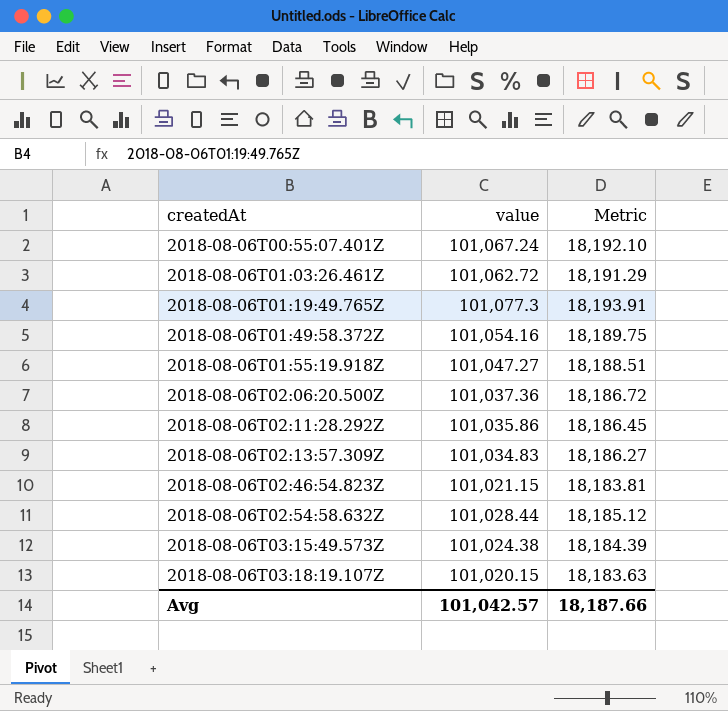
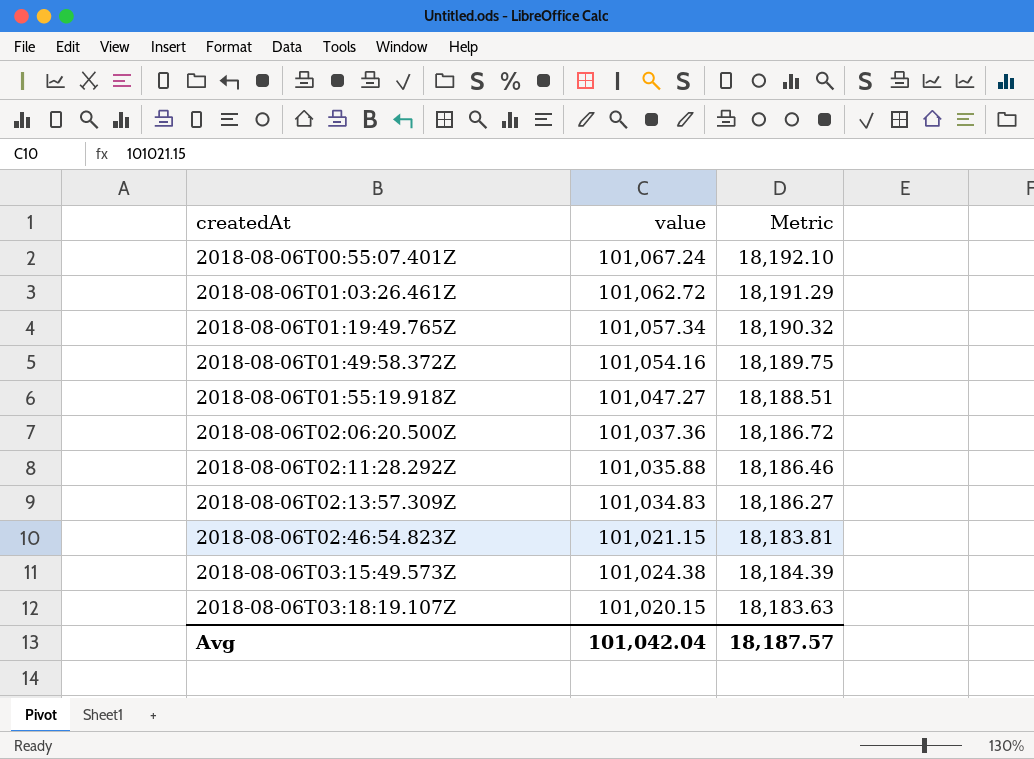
row 2018-08-06T02:54:58.632Z: 101,028.44 | 18,185.12 -> none
2018-08-06T01:19:49.765Z | value: 101,077.3 -> 101,057.34
2018-08-06T01:19:49.765Z | Metric: 18,193.91 -> 18,190.32
2018-08-06T02:11:28.292Z | value: 101,035.86 -> 101,035.88
2018-08-06T02:11:28.292Z | Metric: 18,186.45 -> 18,186.46
Avg | value: 101,042.57 -> 101,042.04
Avg | Metric: 18,187.66 -> 18,187.57

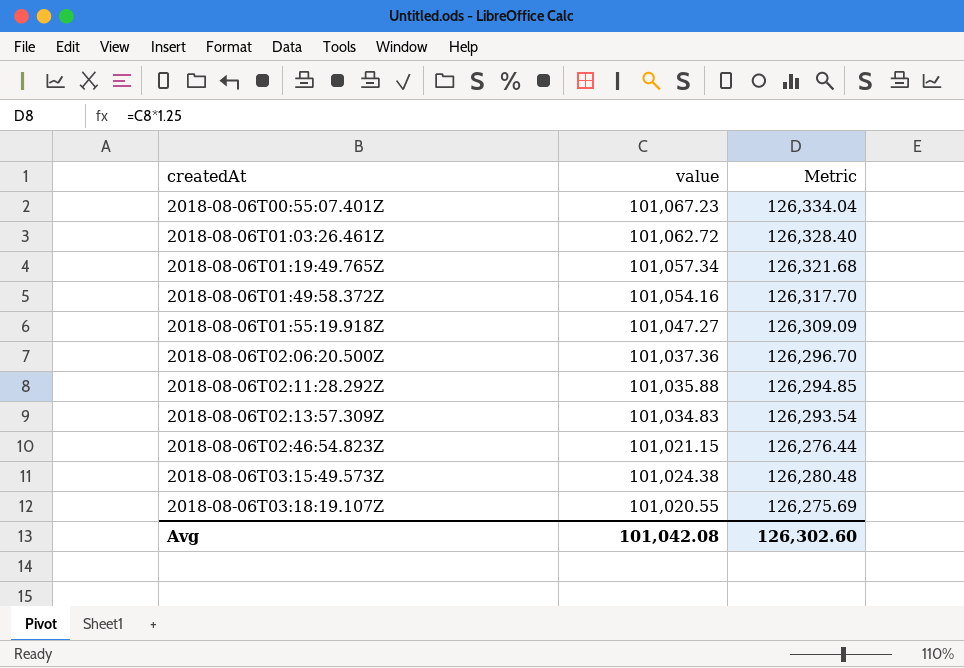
column Metric | formula: [value] * 0.18 -> [value] * 1.25
2018-08-06T00:55:07.401Z | value: 101,067.24 -> 101,067.23
2018-08-06T03:18:19.107Z | value: 101,020.15 -> 101,020.55
Avg | value: 101,042.04 -> 101,042.08
Avg | Metric: 18,187.57 -> 126,302.60

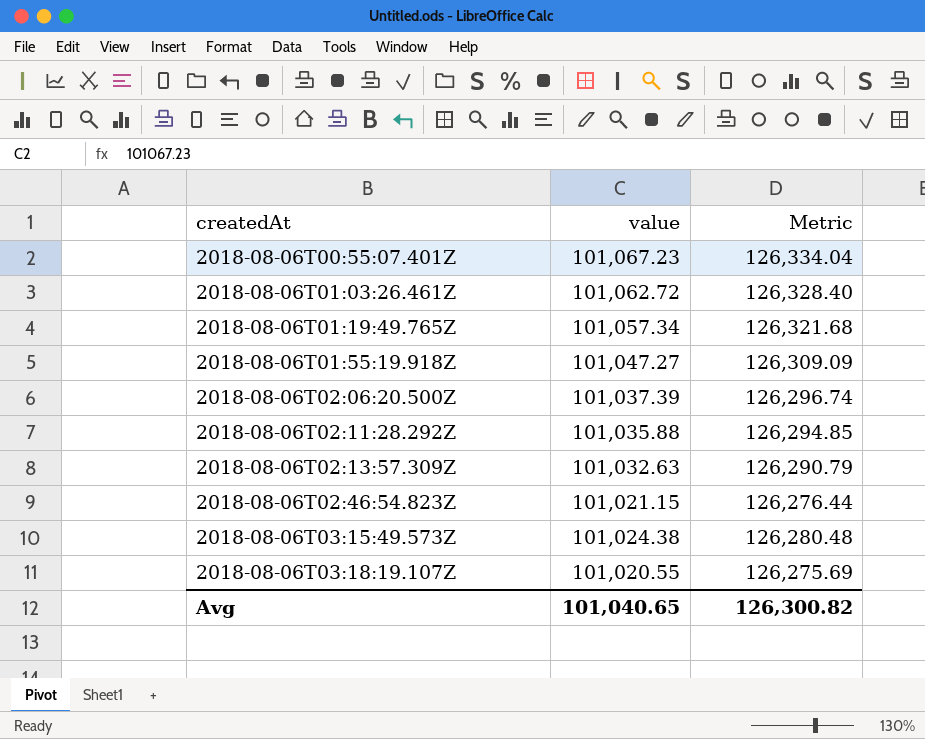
row 2018-08-06T01:49:58.372Z: 101,054.16 | 126,317.70 -> none
2018-08-06T02:06:20.500Z | value: 101,037.36 -> 101,037.39
2018-08-06T02:06:20.500Z | Metric: 126,296.70 -> 126,296.74
2018-08-06T02:13:57.309Z | value: 101,034.83 -> 101,032.63
2018-08-06T02:13:57.309Z | Metric: 126,293.54 -> 126,290.79
Avg | value: 101,042.08 -> 101,040.65
Avg | Metric: 126,302.60 -> 126,300.82

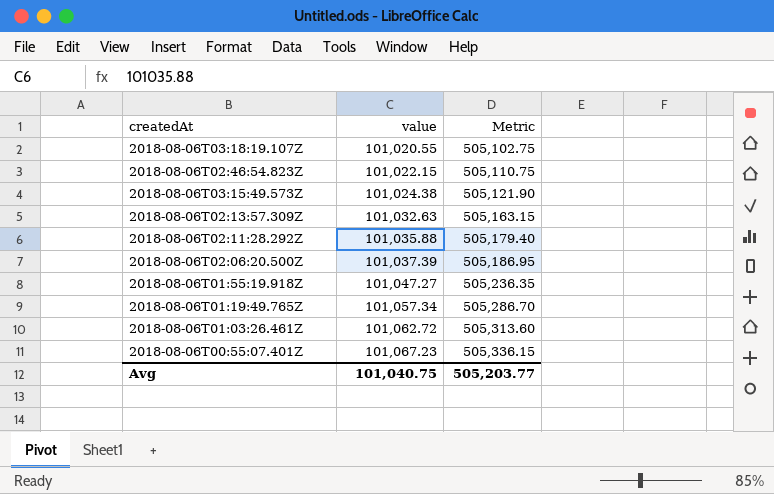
row order: createdAt ascending -> value ascending
column Metric | formula: [value] * 1.25 -> [value] * 5
2018-08-06T02:46:54.823Z | value: 101,021.15 -> 101,022.15
Avg | value: 101,040.65 -> 101,040.75
Avg | Metric: 126,300.82 -> 505,203.77

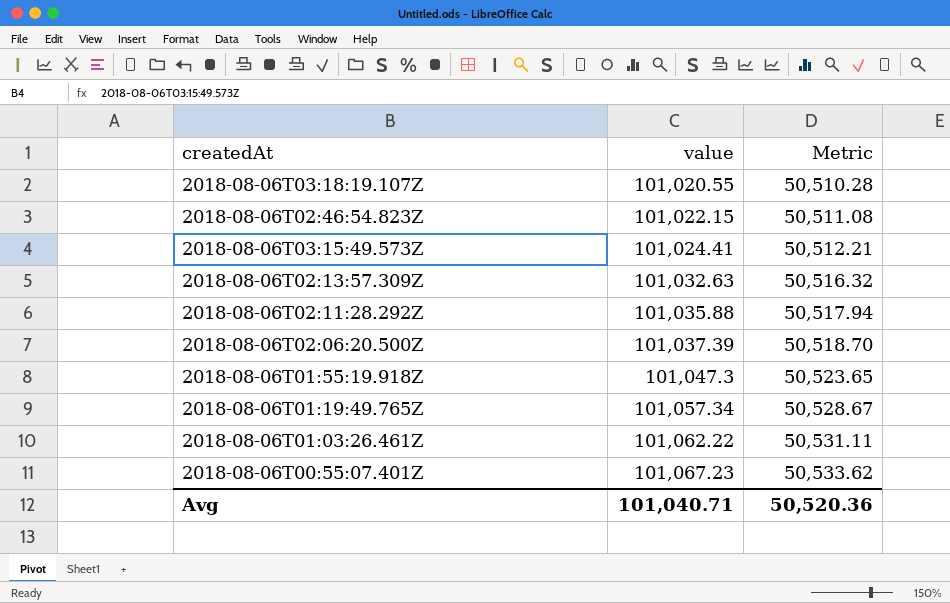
column Metric | formula: [value] * 5 -> [value] * 0.5
2018-08-06T03:15:49.573Z | value: 101,024.38 -> 101,024.41
2018-08-06T01:55:19.918Z | value: 101,047.27 -> 101,047.3
2018-08-06T01:03:26.461Z | value: 101,062.72 -> 101,062.22
Avg | value: 101,040.75 -> 101,040.71
Avg | Metric: 505,203.77 -> 50,520.36

